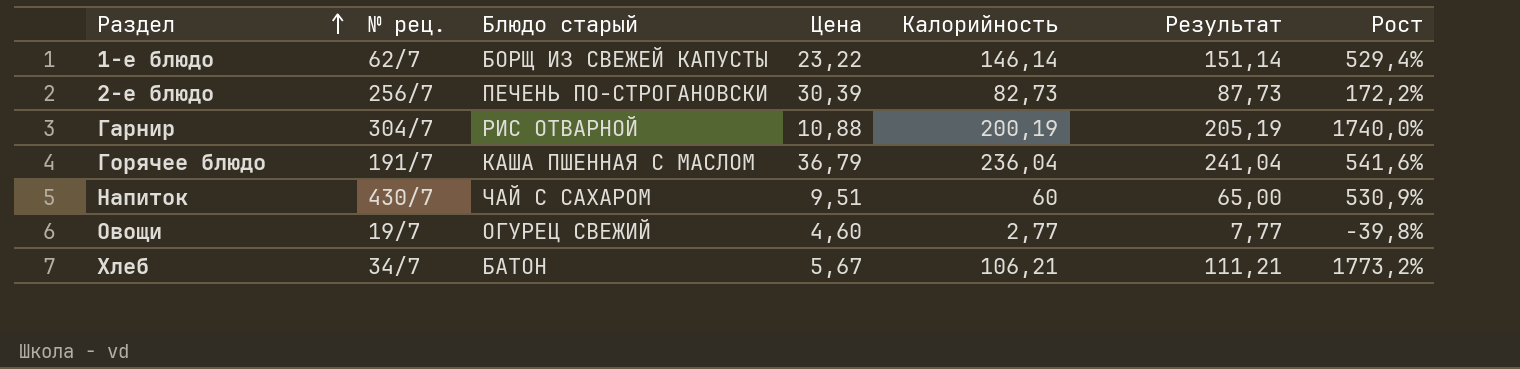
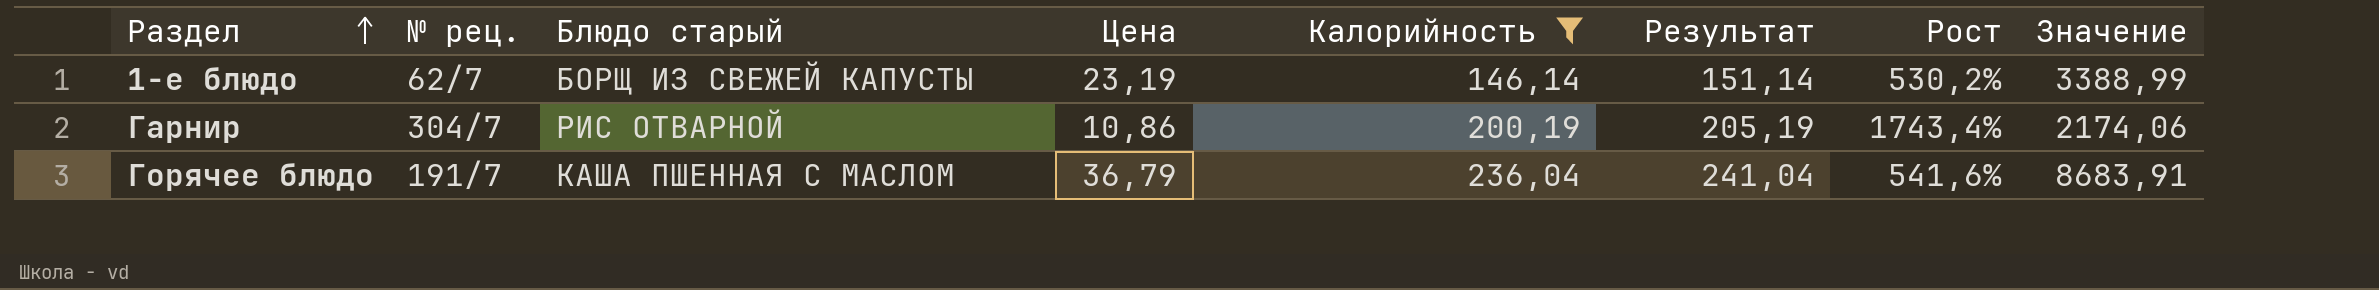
filter: none -> Калорийность >= 146,14
column Значение | formula: none -> [Цена] * [Калорийность]
1-е блюдо | Цена: 23,22 -> 23,19
1-е блюдо | Рост: 529,4% -> 530,2%
Гарнир | Цена: 10,88 -> 10,86
Гарнир | Рост: 1740,0% -> 1743,4%

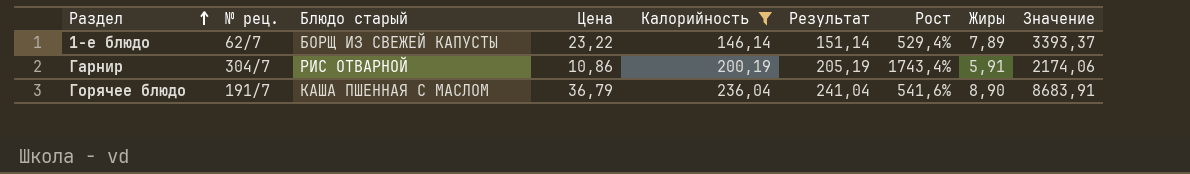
column Жиры | position: none -> 8
1-е блюдо | Цена: 23,19 -> 23,22
1-е блюдо | Рост: 530,2% -> 529,4%
1-е блюдо | Значение: 3388,99 -> 3393,37

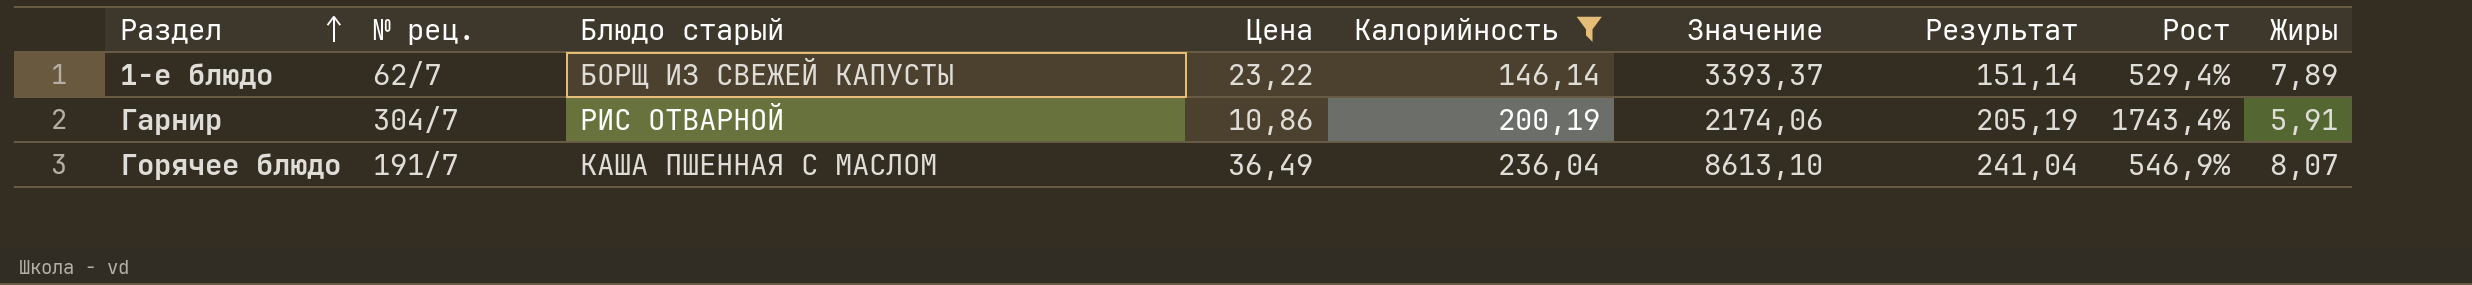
column Значение | position: 9 -> 6
Горячее блюдо | Цена: 36,79 -> 36,49
Горячее блюдо | Значение: 8683,91 -> 8613,10
Горячее блюдо | Рост: 541,6% -> 546,9%
Горячее блюдо | Жиры: 8,90 -> 8,07

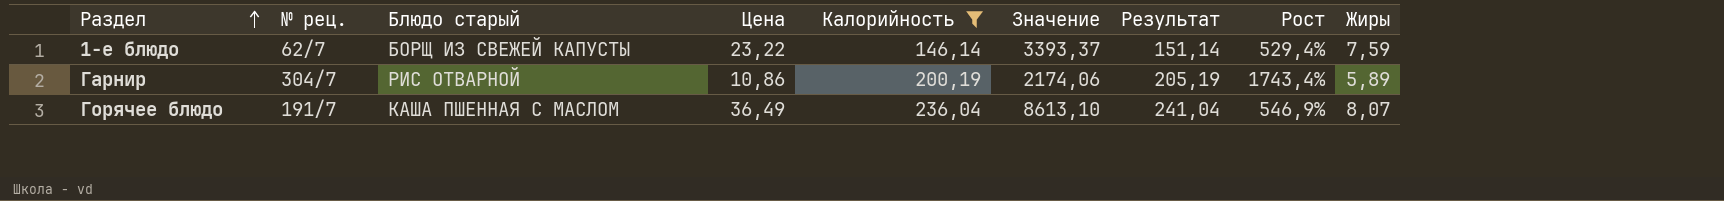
1-е блюдо | Жиры: 7,89 -> 7,59
Гарнир | Жиры: 5,91 -> 5,89

